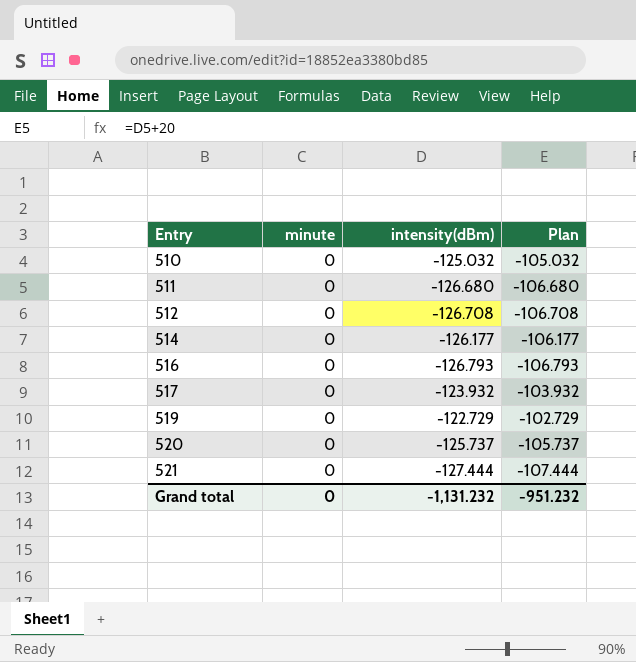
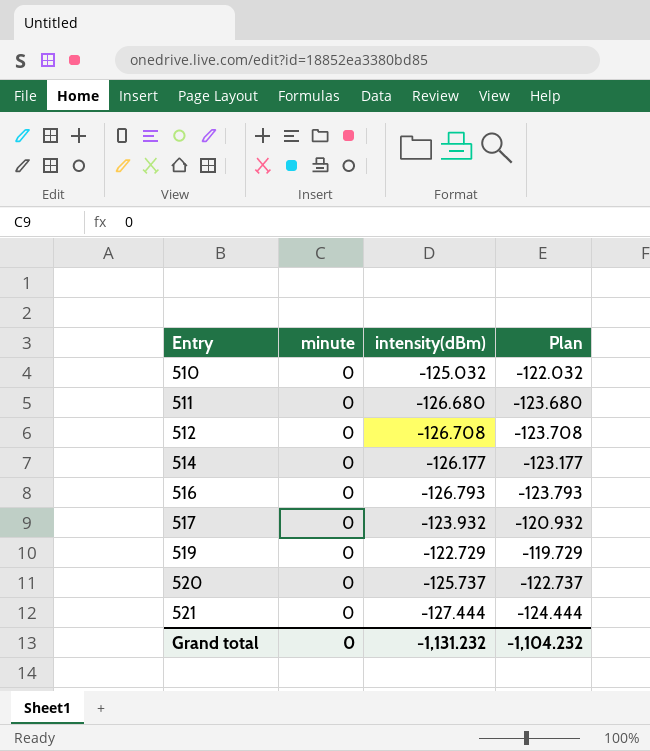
column Plan | formula: [intensity(dBm)] + 20 -> [intensity(dBm)] + 3
Grand total | Plan: -951.232 -> -1,104.232

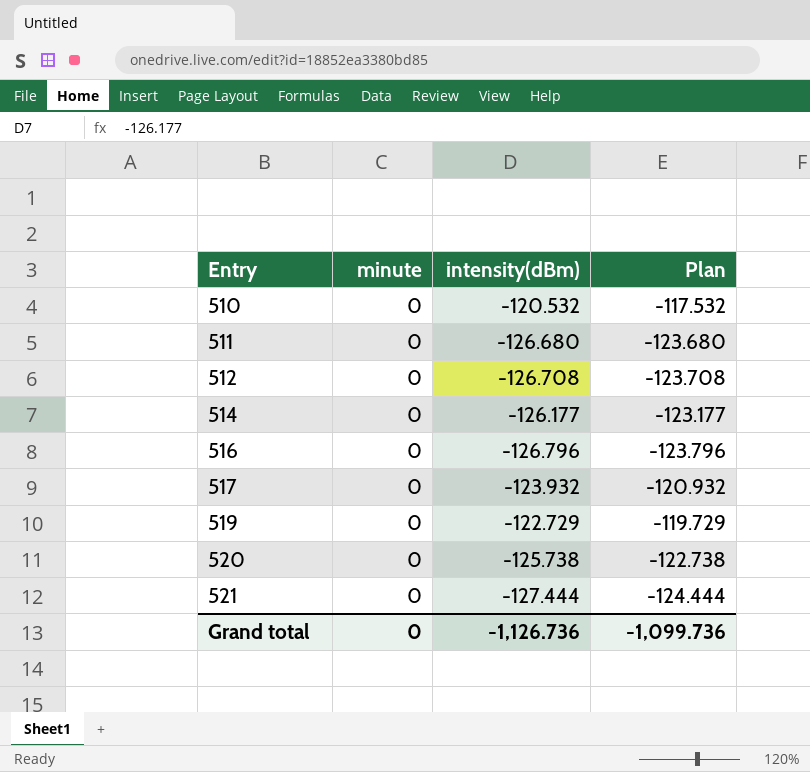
510 | intensity(dBm): -125.032 -> -120.532
510 | Plan: -122.032 -> -117.532
516 | intensity(dBm): -126.793 -> -126.796
516 | Plan: -123.793 -> -123.796
520 | intensity(dBm): -125.737 -> -125.738
520 | Plan: -122.737 -> -122.738
Grand total | intensity(dBm): -1,131.232 -> -1,126.736
Grand total | Plan: -1,104.232 -> -1,099.736

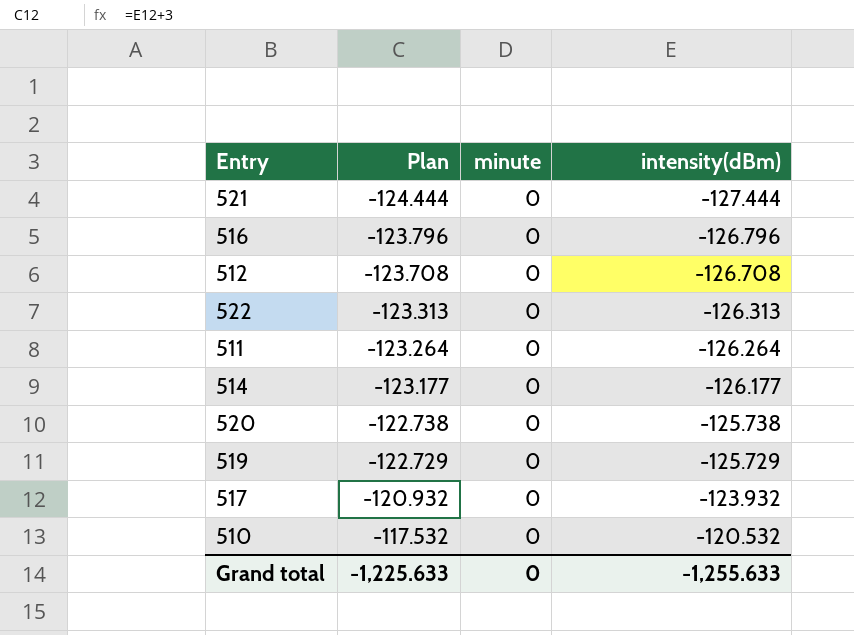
row order: Entry ascending -> Plan ascending
column Plan | position: 4 -> 2
row 522: none -> -123.313 | 0 | -126.313
511 | Plan: -123.680 -> -123.264
511 | intensity(dBm): -126.680 -> -126.264
519 | Plan: -119.729 -> -122.729
519 | intensity(dBm): -122.729 -> -125.729
Grand total | Plan: -1,099.736 -> -1,225.633
Grand total | intensity(dBm): -1,126.736 -> -1,255.633

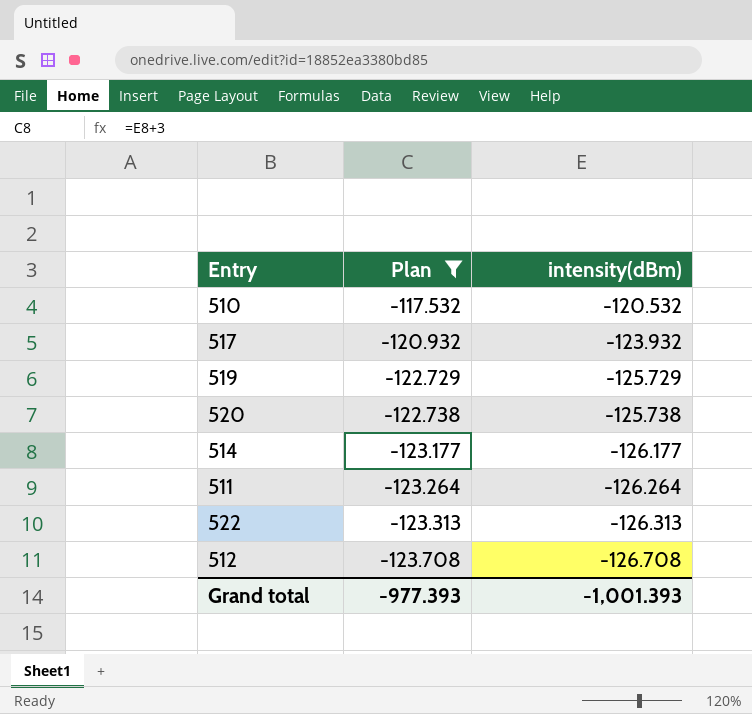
filter: none -> Plan >= -123.708
row order: Plan ascending -> Plan descending
column minute | position: 3 -> none
Grand total | Plan: -1,225.633 -> -977.393
Grand total | intensity(dBm): -1,255.633 -> -1,001.393

